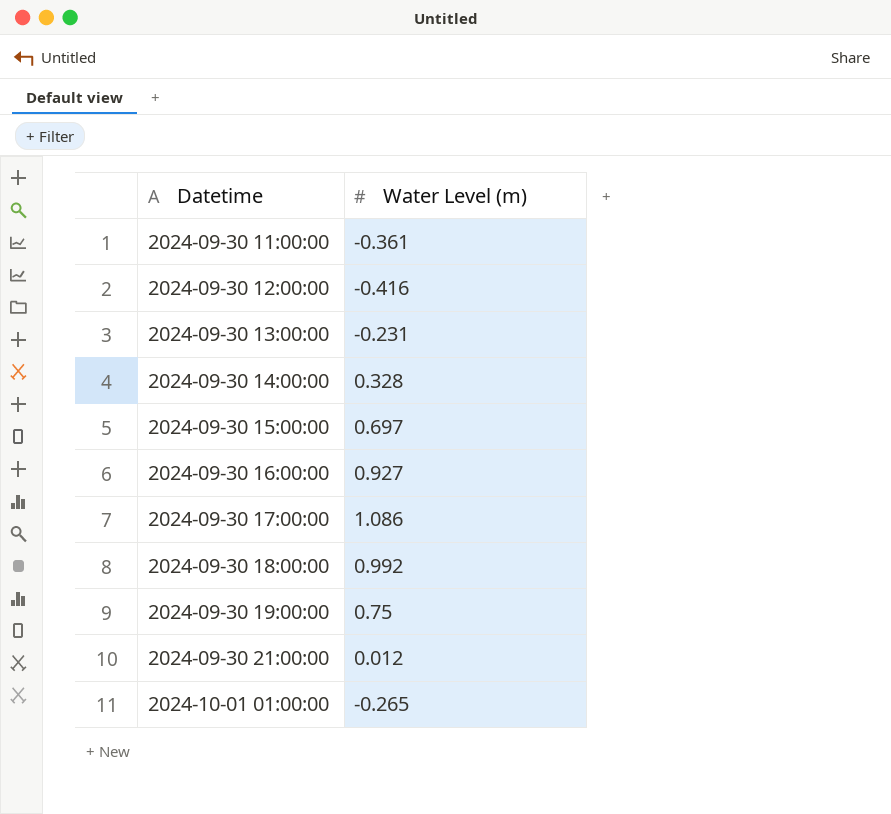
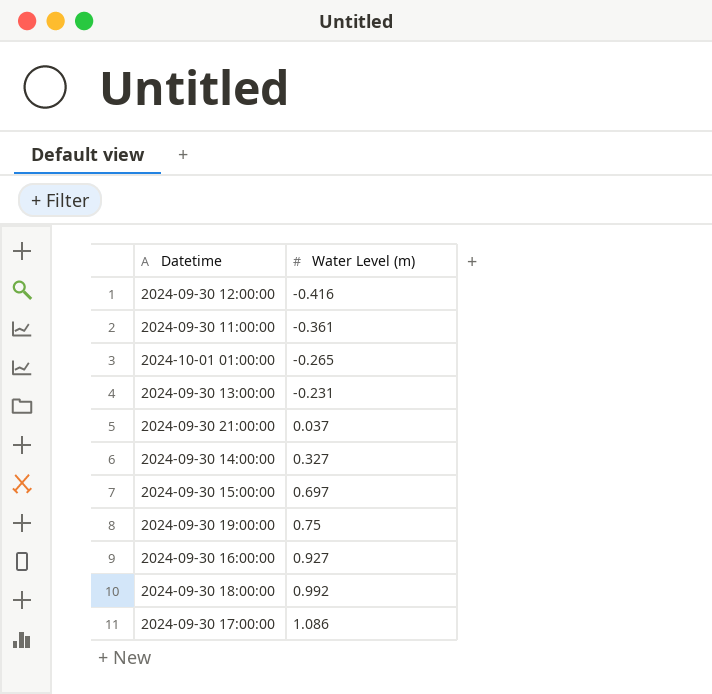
row order: Datetime ascending -> Water Level (m) ascending
2024-09-30 21:00:00 | Water Level (m): 0.012 -> 0.037
2024-09-30 14:00:00 | Water Level (m): 0.328 -> 0.327

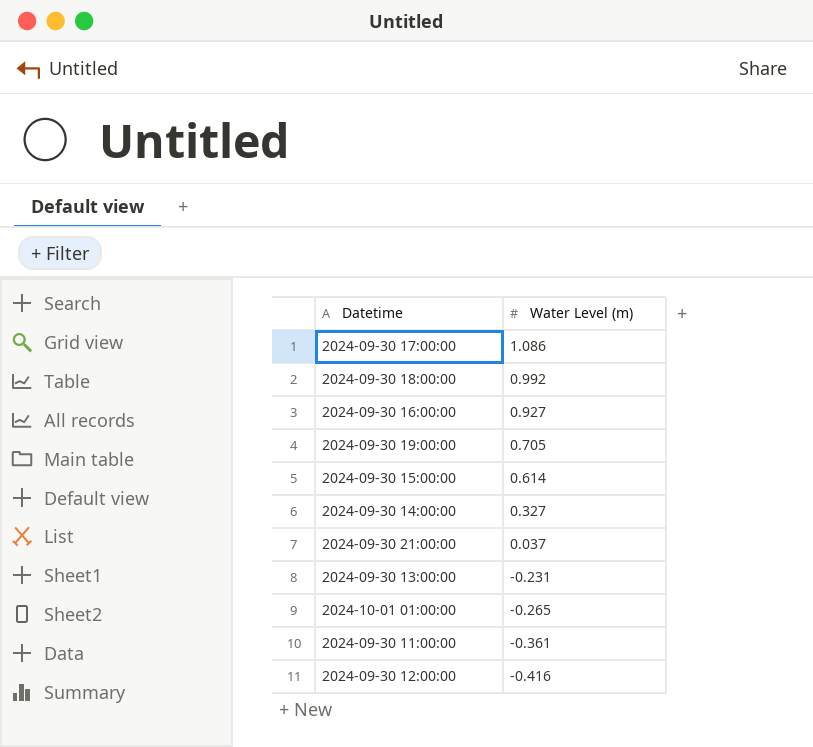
row order: Water Level (m) ascending -> Water Level (m) descending
2024-09-30 19:00:00 | Water Level (m): 0.75 -> 0.705
2024-09-30 15:00:00 | Water Level (m): 0.697 -> 0.614

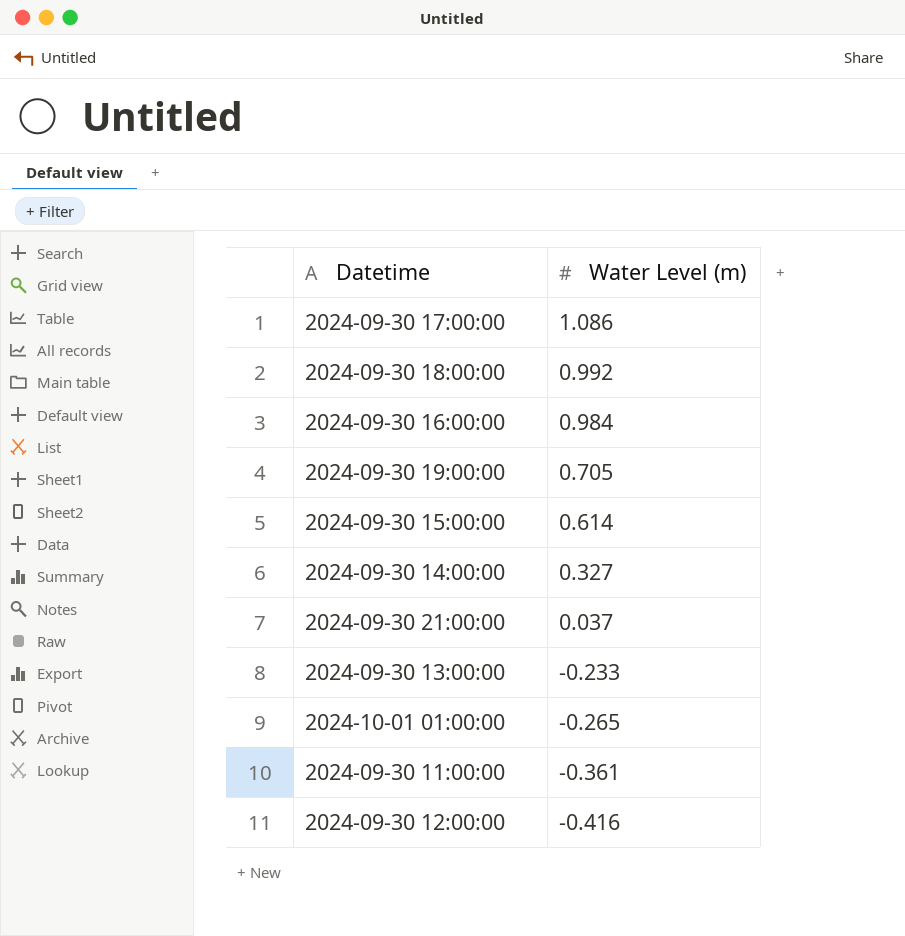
2024-09-30 16:00:00 | Water Level (m): 0.927 -> 0.984
2024-09-30 13:00:00 | Water Level (m): -0.231 -> -0.233

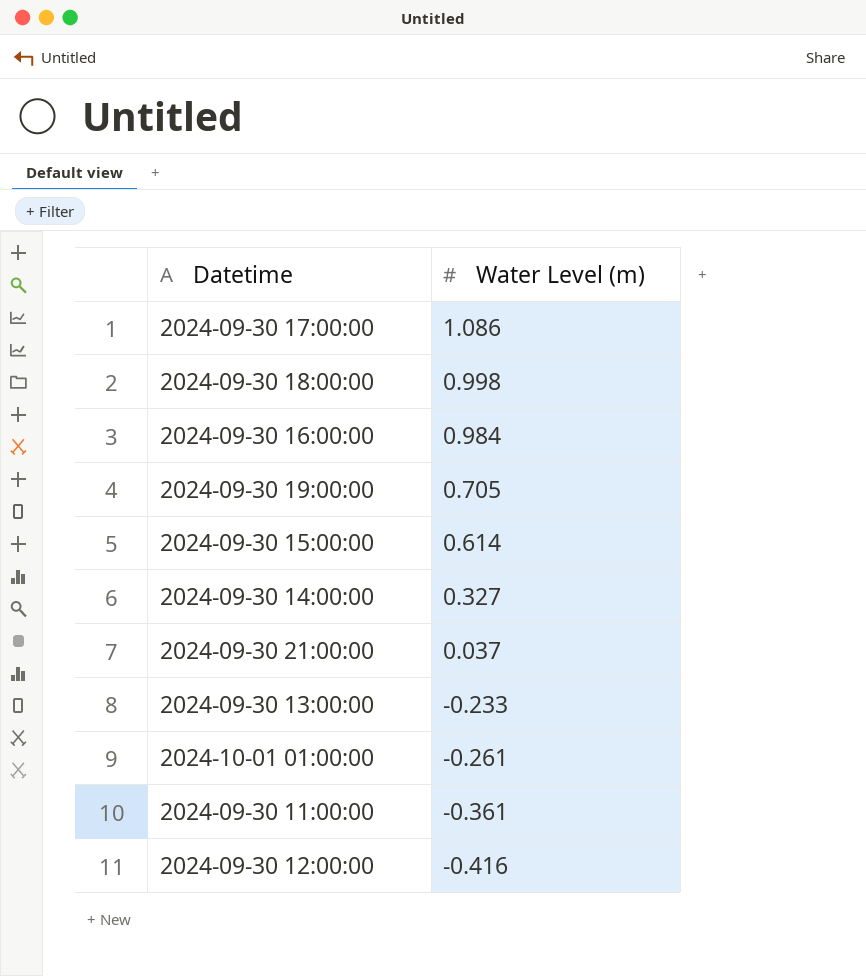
2024-09-30 18:00:00 | Water Level (m): 0.992 -> 0.998
2024-10-01 01:00:00 | Water Level (m): -0.265 -> -0.261

